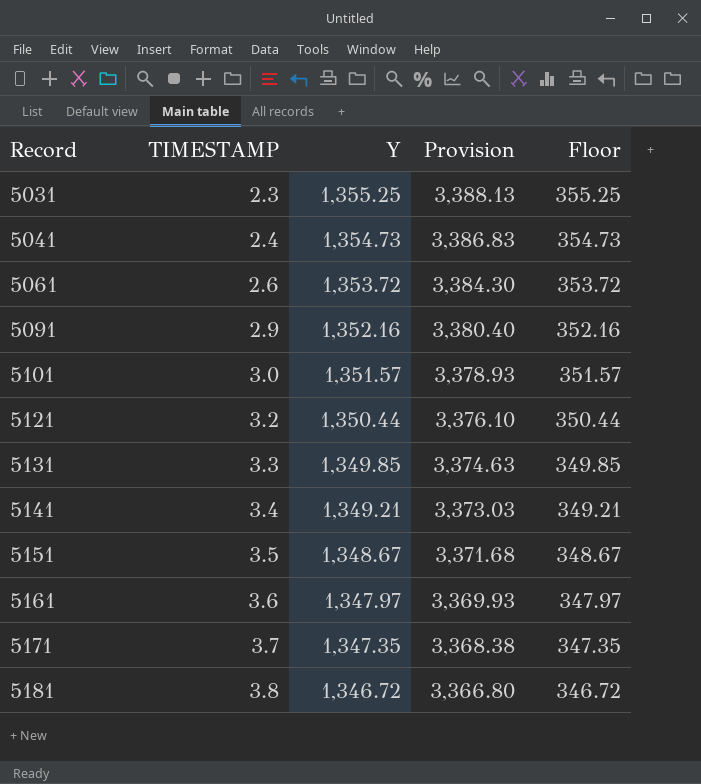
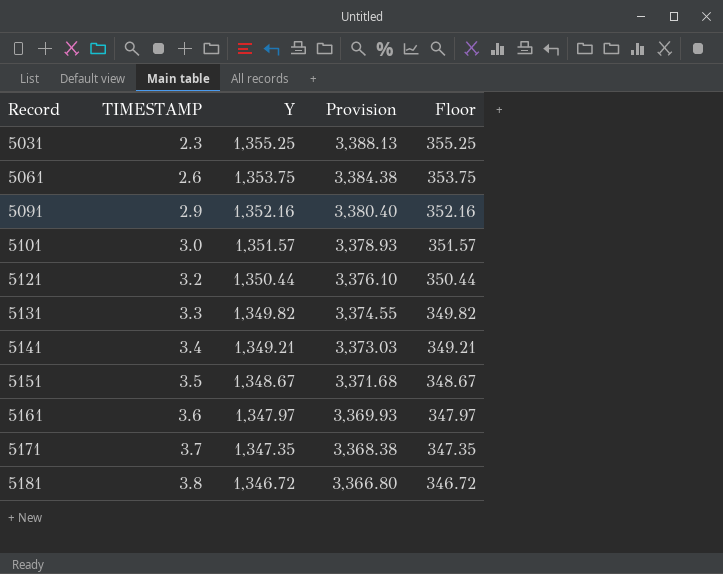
row 5041: 2.4 | 1,354.73 | 3,386.83 | 354.73 -> none
5061 | Y: 1,353.72 -> 1,353.75
5061 | Provision: 3,384.30 -> 3,384.38
5061 | Floor: 353.72 -> 353.75
5131 | Y: 1,349.85 -> 1,349.82
5131 | Provision: 3,374.63 -> 3,374.55
5131 | Floor: 349.85 -> 349.82

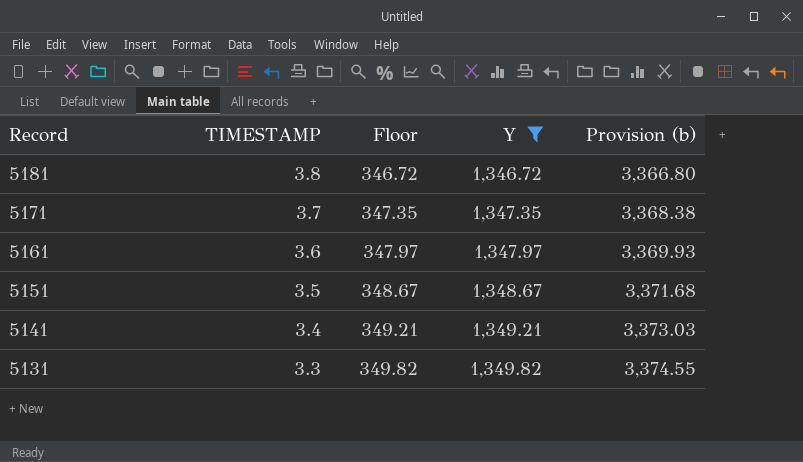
filter: none -> Y <= 1,349.82
row order: Record ascending -> Record descending
column Floor | position: 5 -> 3
column name: Provision -> Provision (b)

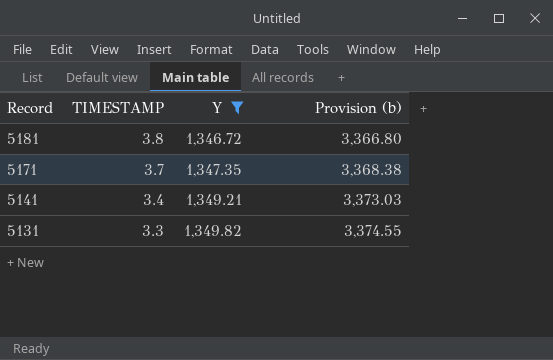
column Floor | formula: [Y] - 1000 -> none
row 5161: 3.6 | 347.97 | 1,347.97 | 3,369.93 -> none
row 5151: 3.5 | 348.67 | 1,348.67 | 3,371.68 -> none

